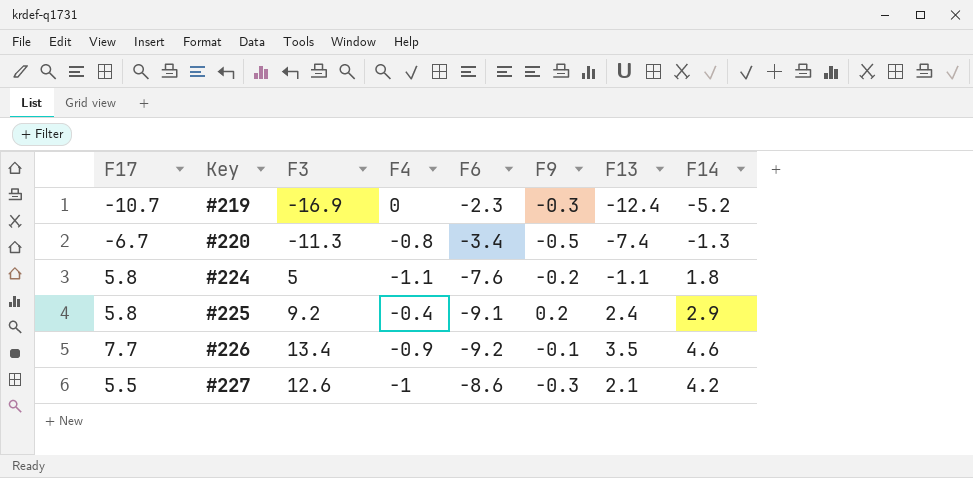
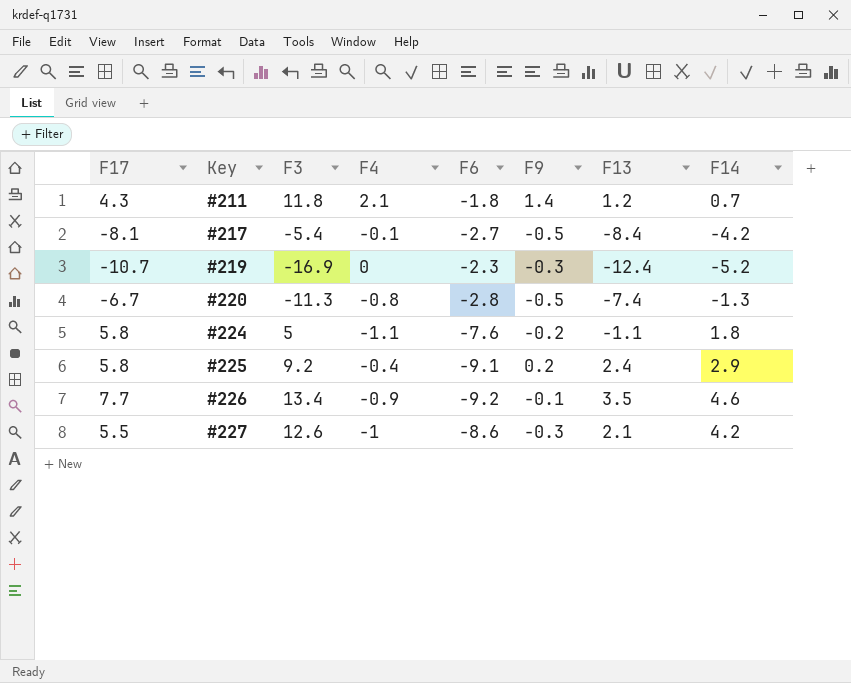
row #211: none -> 4.3 | 11.8 | 2.1 | -1.8 | 1.4 | 1.2 | 0.7
row #217: none -> -8.1 | -5.4 | -0.1 | -2.7 | -0.5 | -8.4 | -4.2
#220 | F6: -3.4 -> -2.8

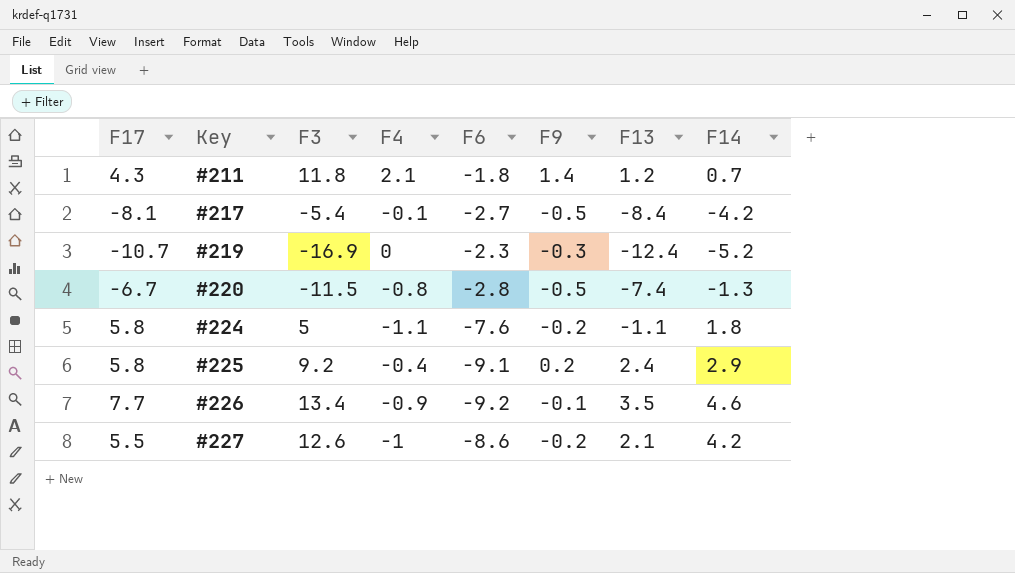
#220 | F3: -11.3 -> -11.5
#227 | F9: -0.3 -> -0.2

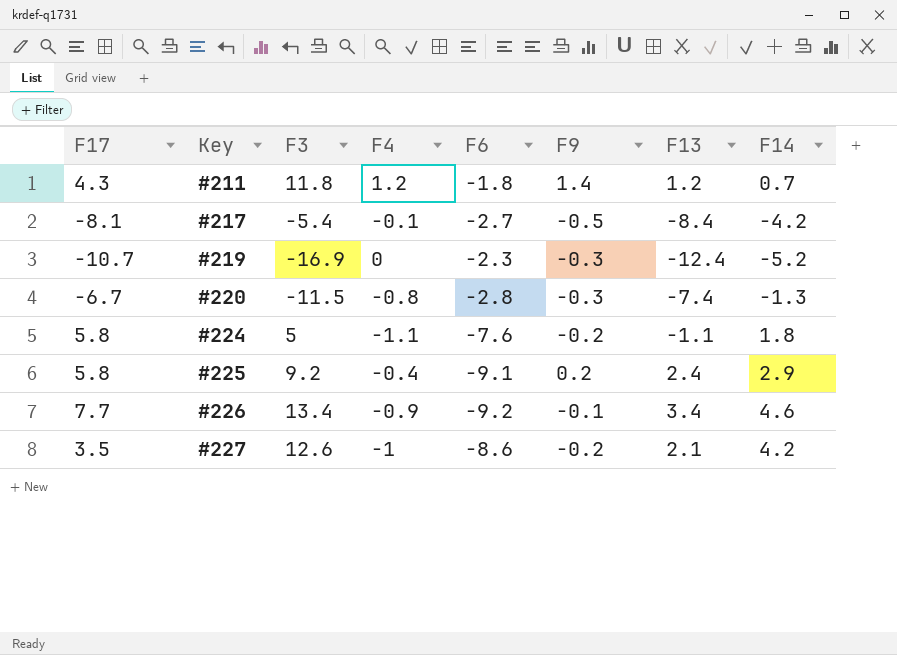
#211 | F4: 2.1 -> 1.2
#220 | F9: -0.5 -> -0.3
#226 | F13: 3.5 -> 3.4
#227 | F17: 5.5 -> 3.5

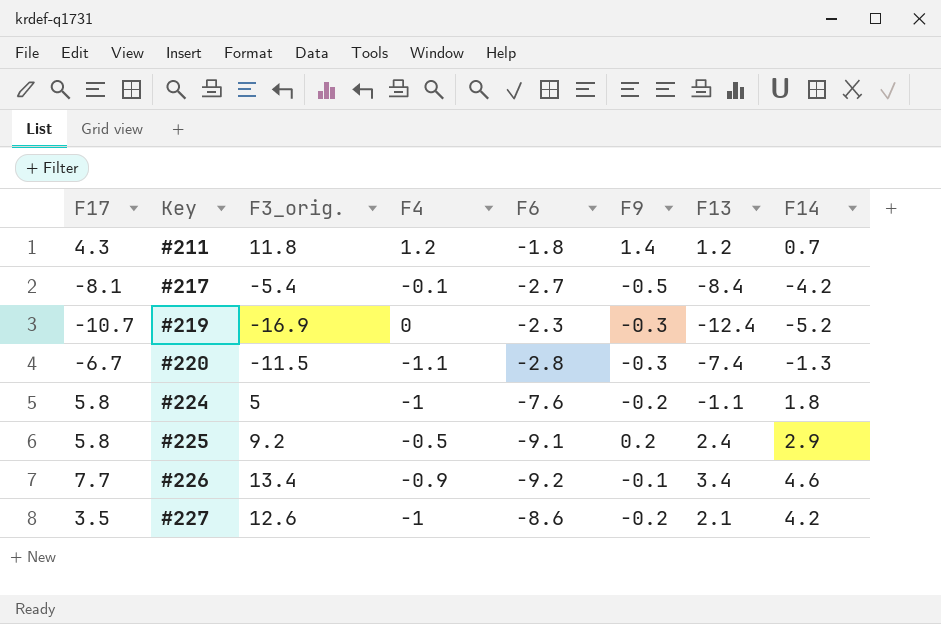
column name: F3 -> F3_orig.
#220 | F4: -0.8 -> -1.1
#224 | F4: -1.1 -> -1
#225 | F4: -0.4 -> -0.5

